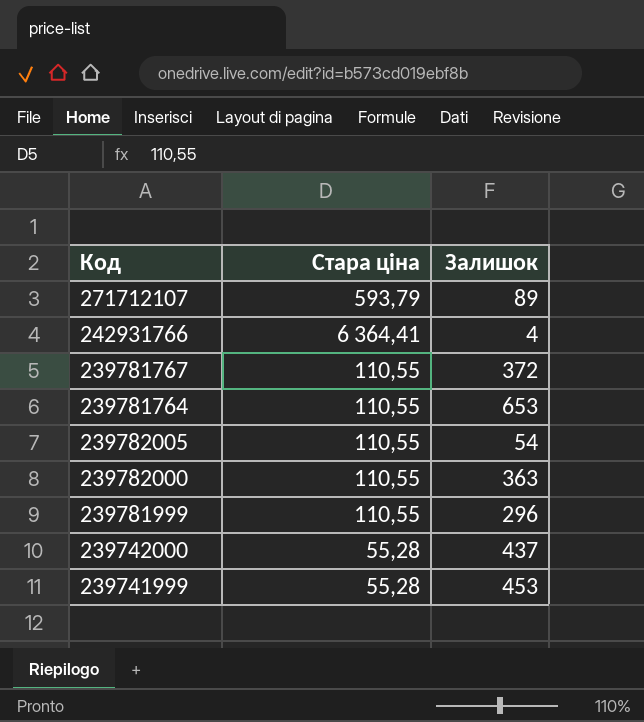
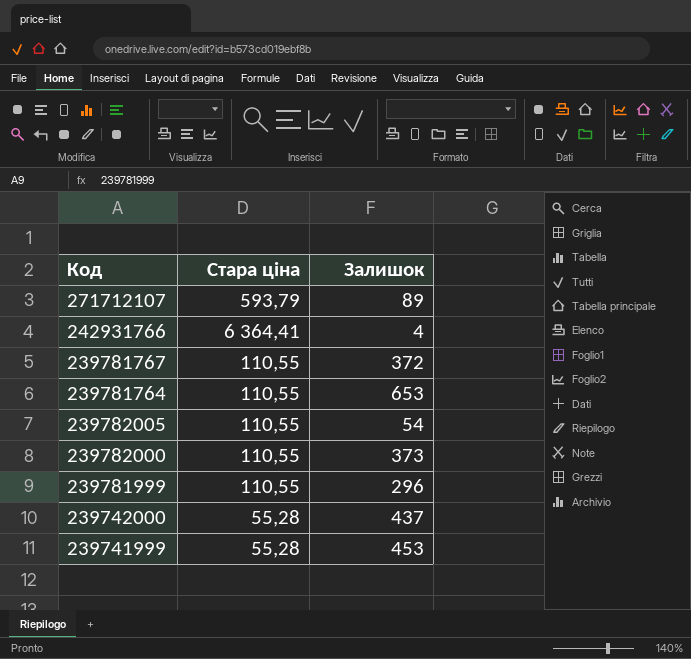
239782000 | Залишок: 363 -> 373

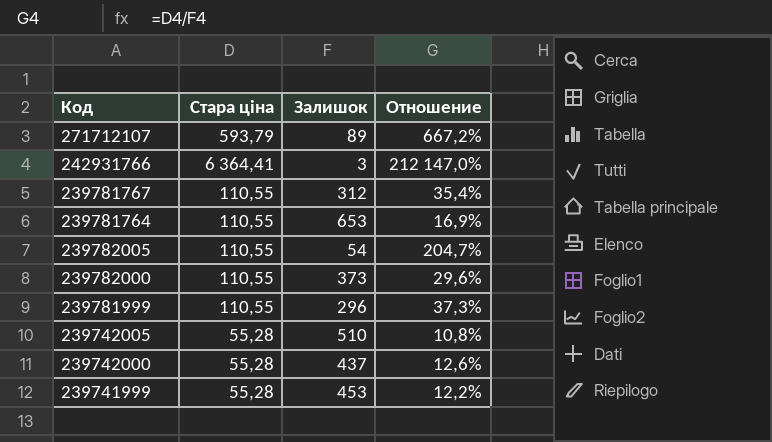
column Отношение | formula: none -> [Стара ціна] / [Залишок]
242931766 | Залишок: 4 -> 3
239781767 | Залишок: 372 -> 312
row 239742005: none -> 55,28 | 510 | 10,8%

